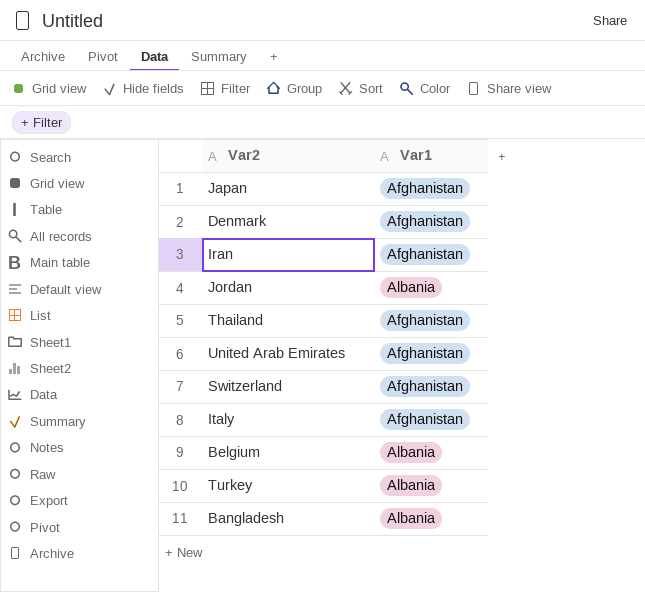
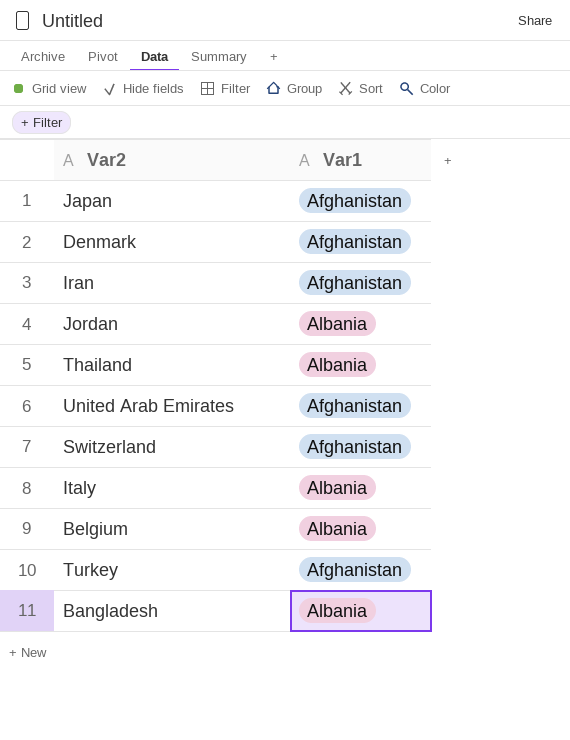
Thailand | Var1: Afghanistan -> Albania
Italy | Var1: Afghanistan -> Albania
Turkey | Var1: Albania -> Afghanistan

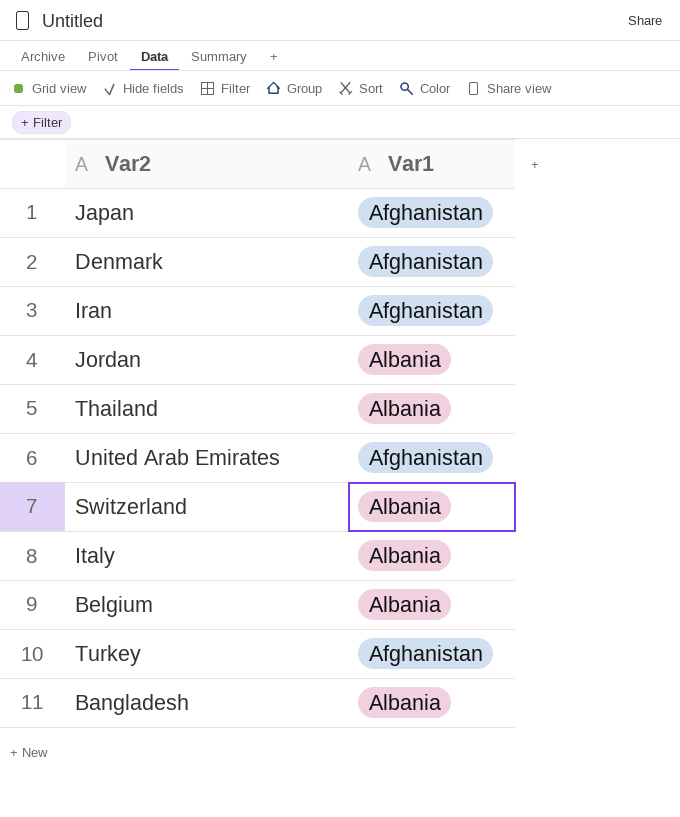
Switzerland | Var1: Afghanistan -> Albania

